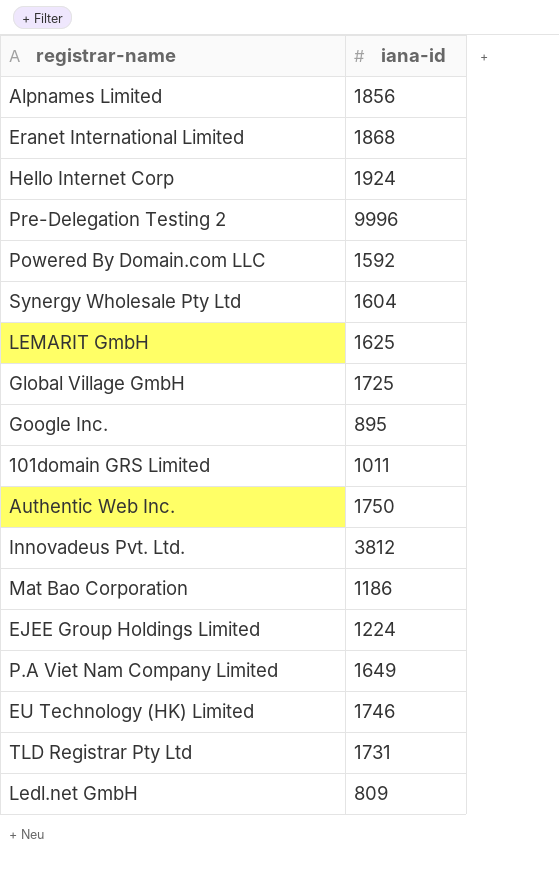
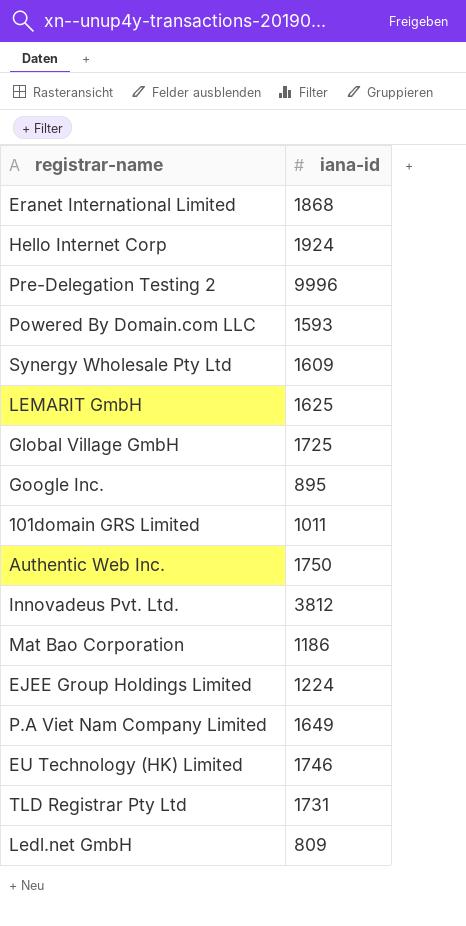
row Alpnames Limited: 1856 -> none
Powered By Domain.com LLC | iana-id: 1592 -> 1593
Synergy Wholesale Pty Ltd | iana-id: 1604 -> 1609

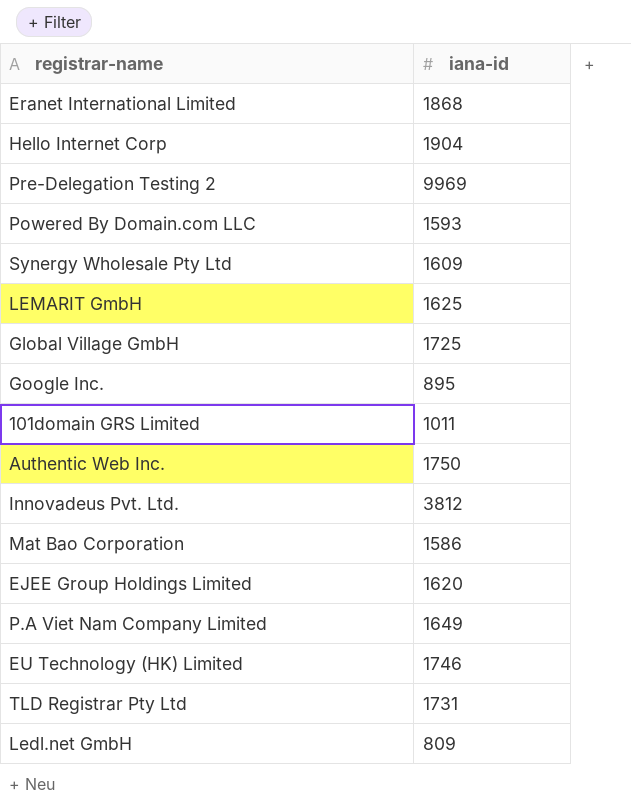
Hello Internet Corp | iana-id: 1924 -> 1904
Pre-Delegation Testing 2 | iana-id: 9996 -> 9969
Mat Bao Corporation | iana-id: 1186 -> 1586
EJEE Group Holdings Limited | iana-id: 1224 -> 1620

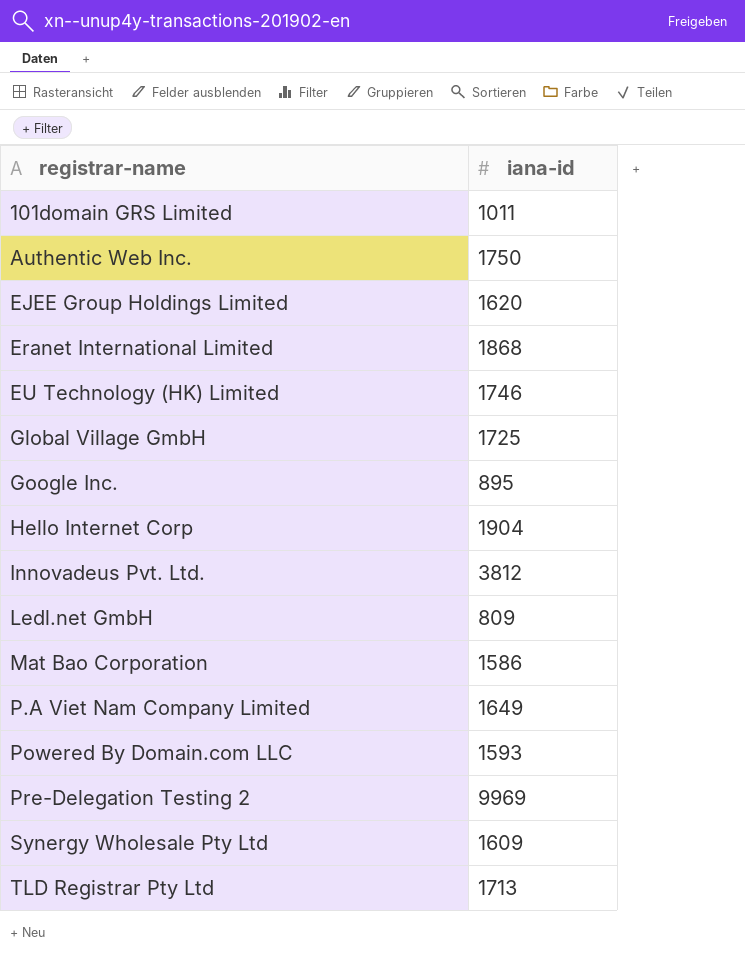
row order: none -> registrar-name ascending
row LEMARIT GmbH: 1625 -> none
TLD Registrar Pty Ltd | iana-id: 1731 -> 1713

